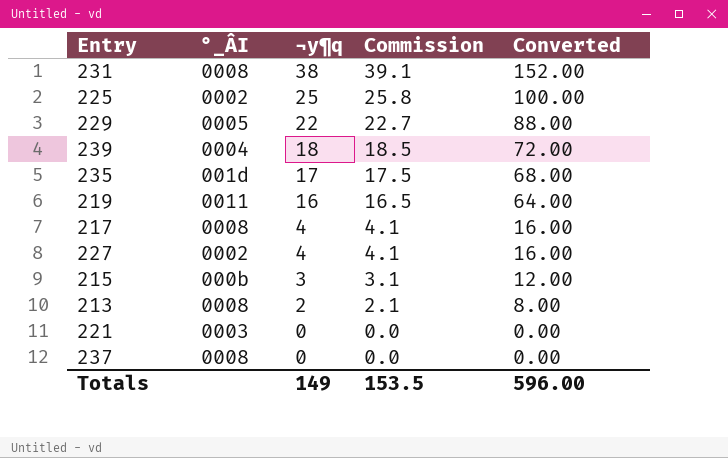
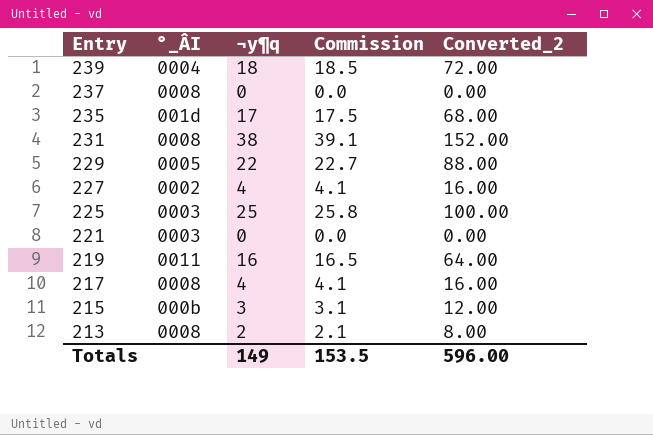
row order: ¬y¶q descending -> Entry descending
column name: Converted -> Converted_2
225 | °_ÂI: 0002 -> 0003

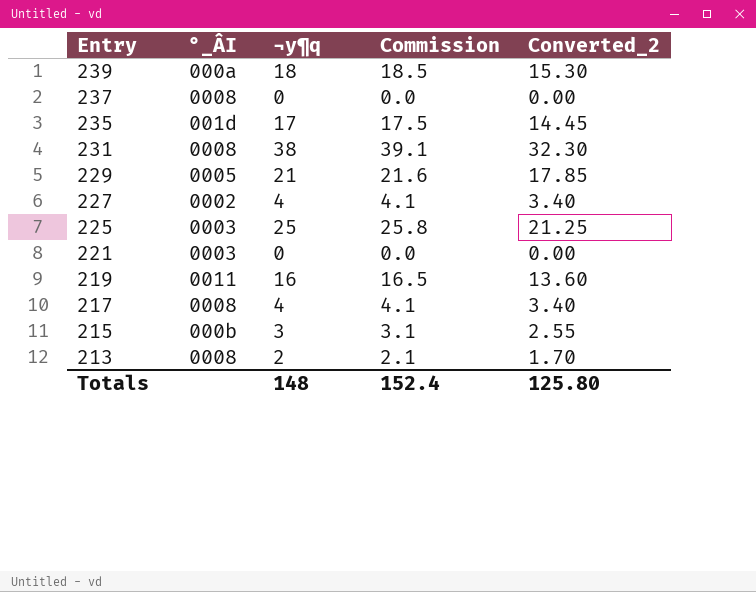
column Converted_2 | formula: [¬y¶q] * 4 -> [¬y¶q] * 0.85
239 | °_ÂI: 0004 -> 000a
229 | ¬y¶q: 22 -> 21
229 | Commission: 22.7 -> 21.6
Totals | ¬y¶q: 149 -> 148
Totals | Commission: 153.5 -> 152.4
Totals | Converted_2: 596.00 -> 125.80

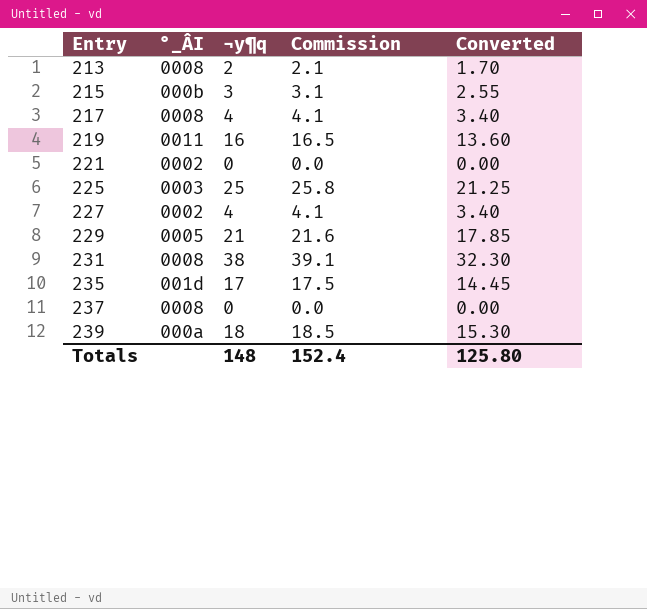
row order: Entry descending -> Entry ascending
column name: Converted_2 -> Converted
221 | °_ÂI: 0003 -> 0002

